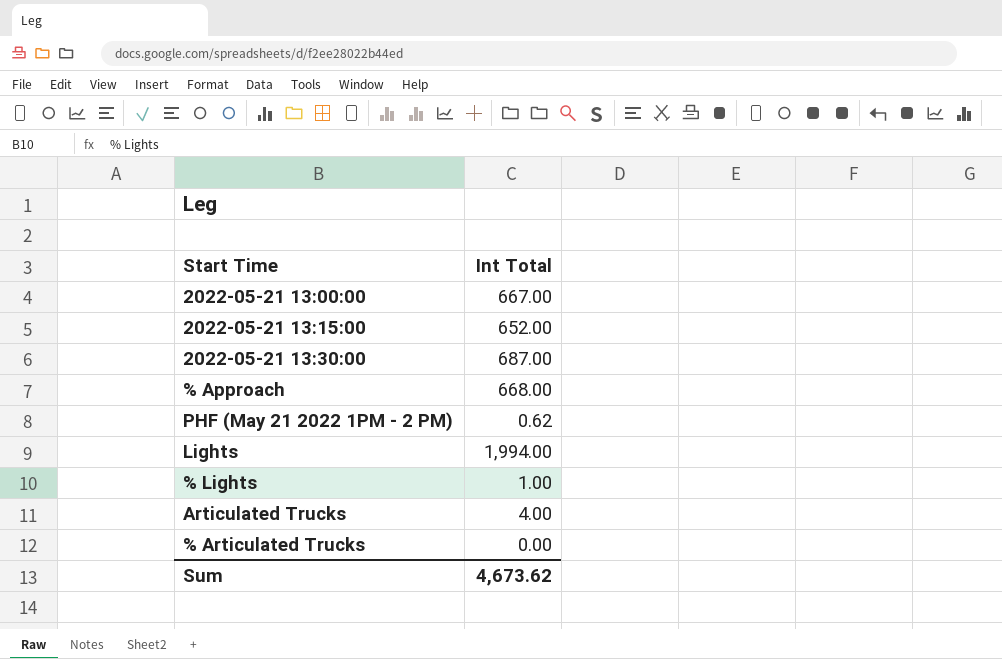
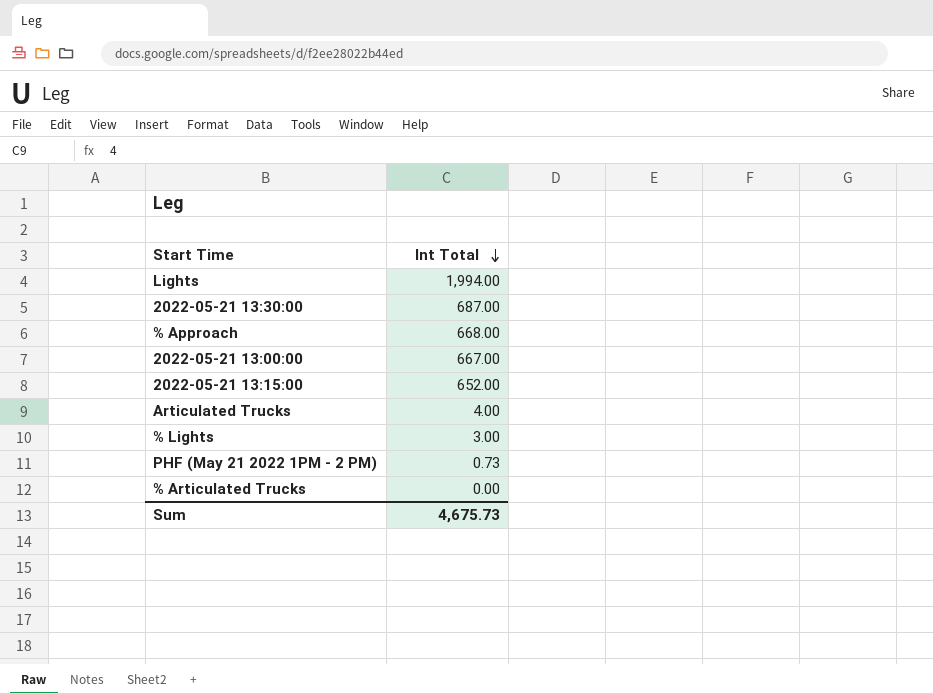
row order: none -> Int Total descending
% Lights | Int Total: 1.00 -> 3.00
PHF (May 21 2022 1PM - 2 PM) | Int Total: 0.62 -> 0.73
Sum | Int Total: 4,673.62 -> 4,675.73

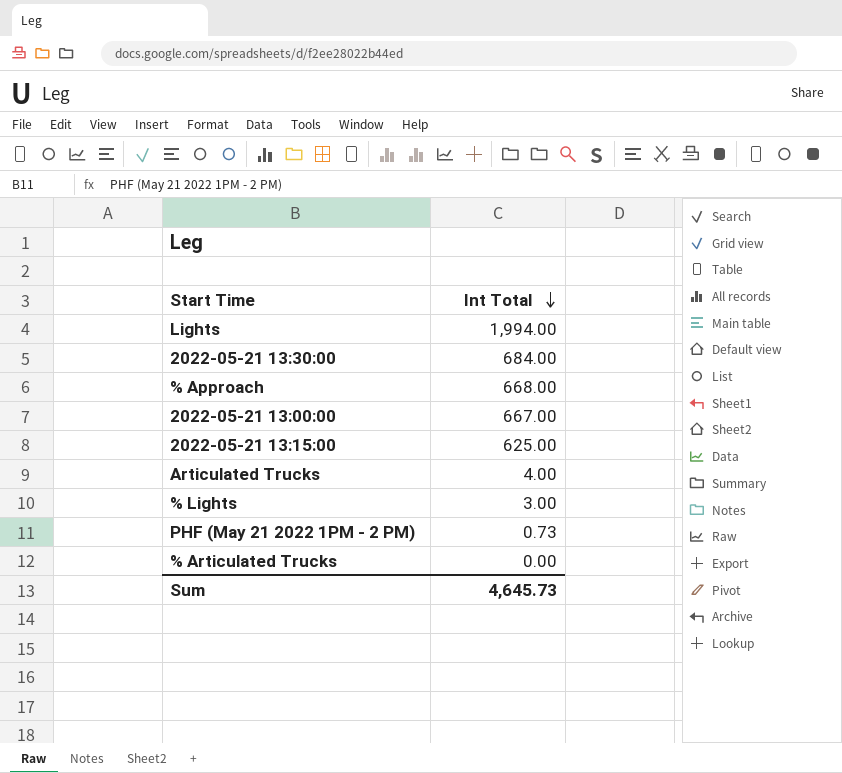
2022-05-21 13:30:00 | Int Total: 687.00 -> 684.00
2022-05-21 13:15:00 | Int Total: 652.00 -> 625.00
Sum | Int Total: 4,675.73 -> 4,645.73

